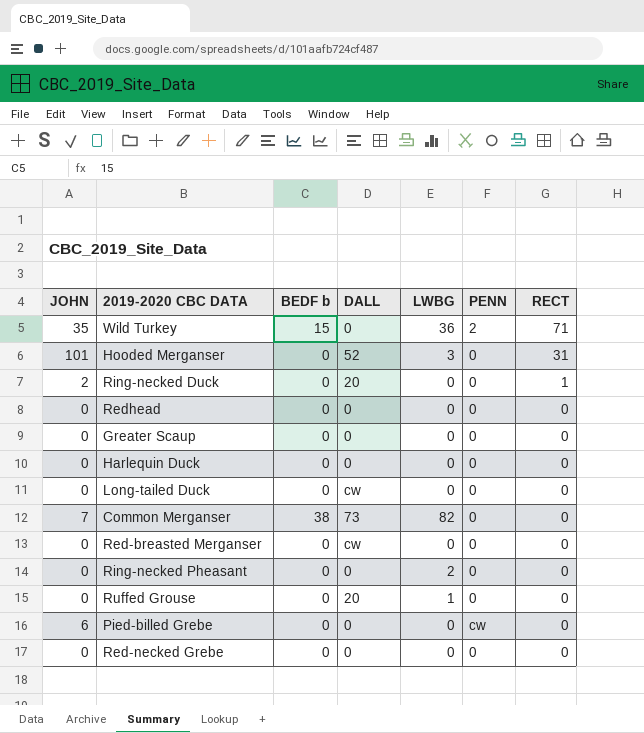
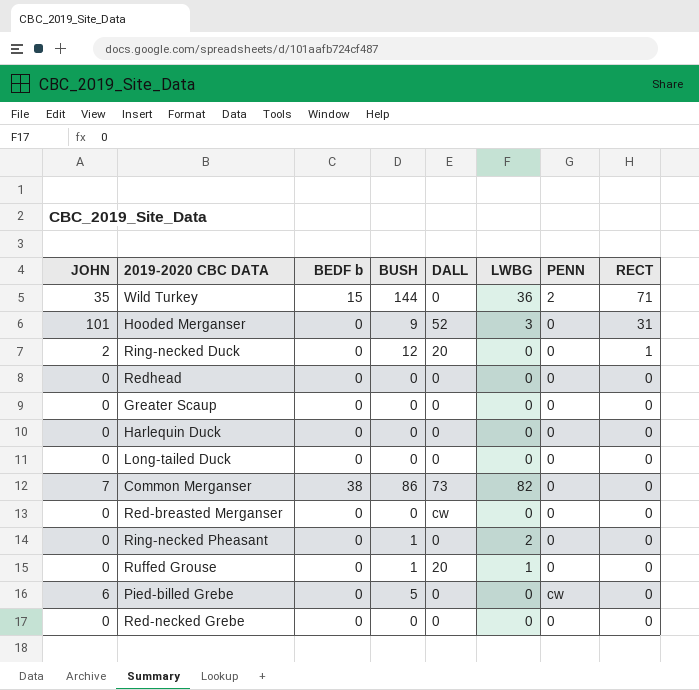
column BUSH | position: none -> 4
Long-tailed Duck | DALL: cw -> 0

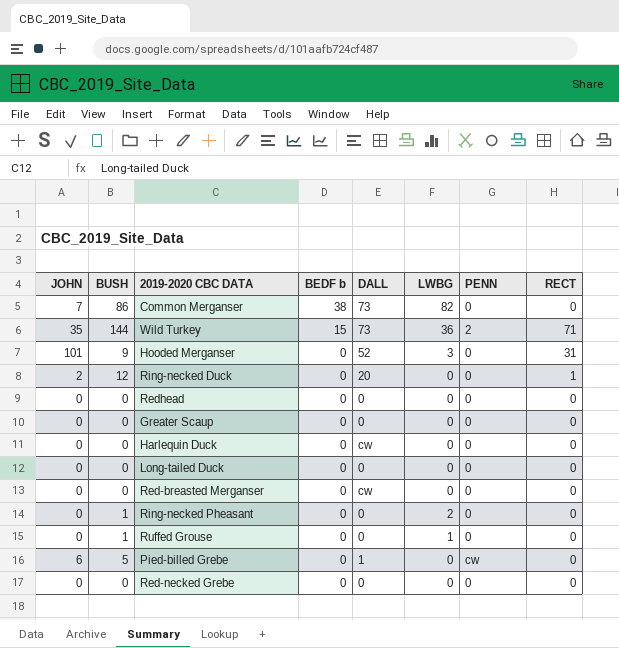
row order: RECT descending -> BEDF b descending
column BUSH | position: 4 -> 2
Wild Turkey | DALL: 0 -> 73
Harlequin Duck | DALL: 0 -> cw
Ruffed Grouse | DALL: 20 -> 0
Pied-billed Grebe | DALL: 0 -> 1

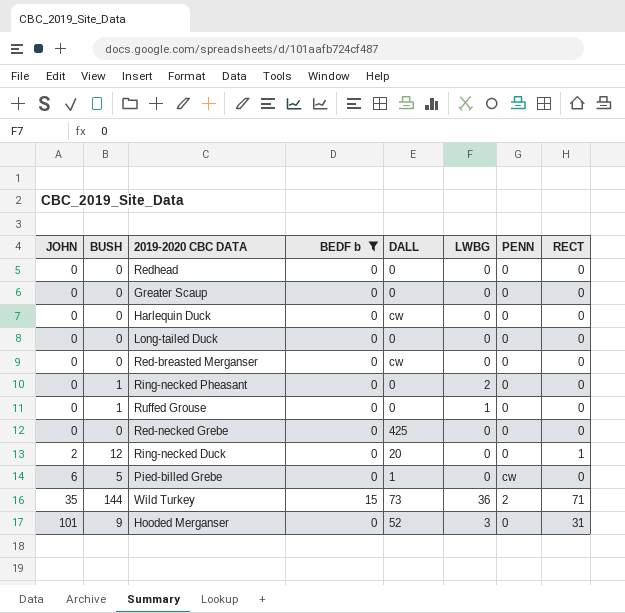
filter: none -> BEDF b != 38
row order: BEDF b descending -> JOHN ascending
Red-necked Grebe | DALL: 0 -> 425

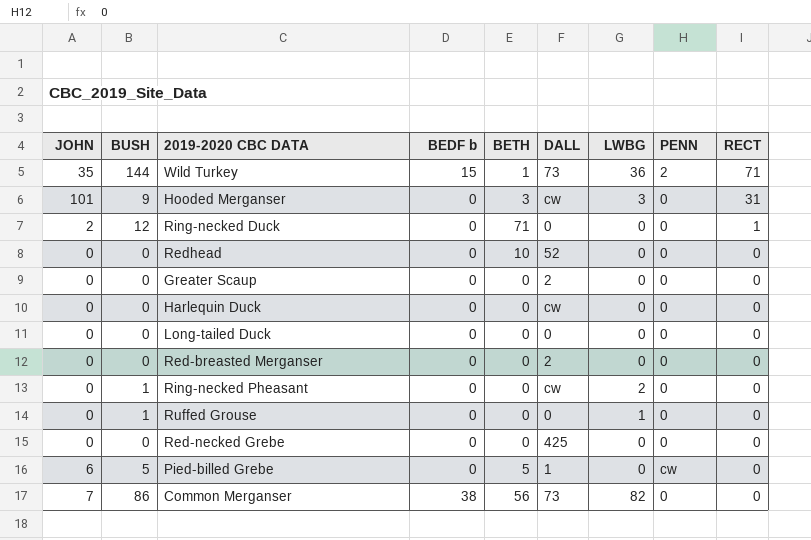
filter: BEDF b != 38 -> none
row order: JOHN ascending -> RECT descending
column BETH | position: none -> 5
Hooded Merganser | DALL: 52 -> cw
Ring-necked Duck | DALL: 20 -> 0
Redhead | DALL: 0 -> 52
Greater Scaup | DALL: 0 -> 2
Red-breasted Merganser | DALL: cw -> 2
Ring-necked Pheasant | DALL: 0 -> cw

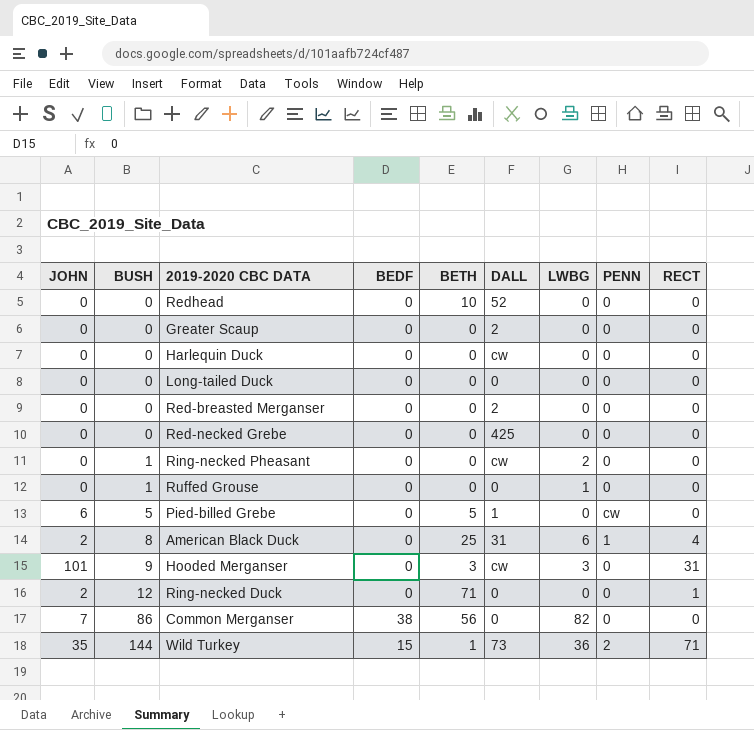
row order: RECT descending -> BUSH ascending
column name: BEDF b -> BEDF
row American Black Duck: none -> 2 | 8 | 0 | 25 | 31 | 6 | 1 | 4
Common Merganser | DALL: 73 -> 0

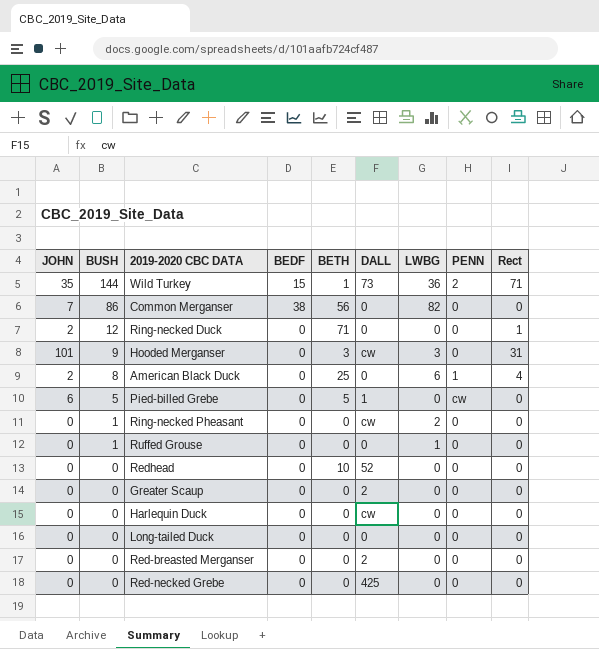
row order: BUSH ascending -> BUSH descending
column name: RECT -> Rect
American Black Duck | DALL: 31 -> 0

